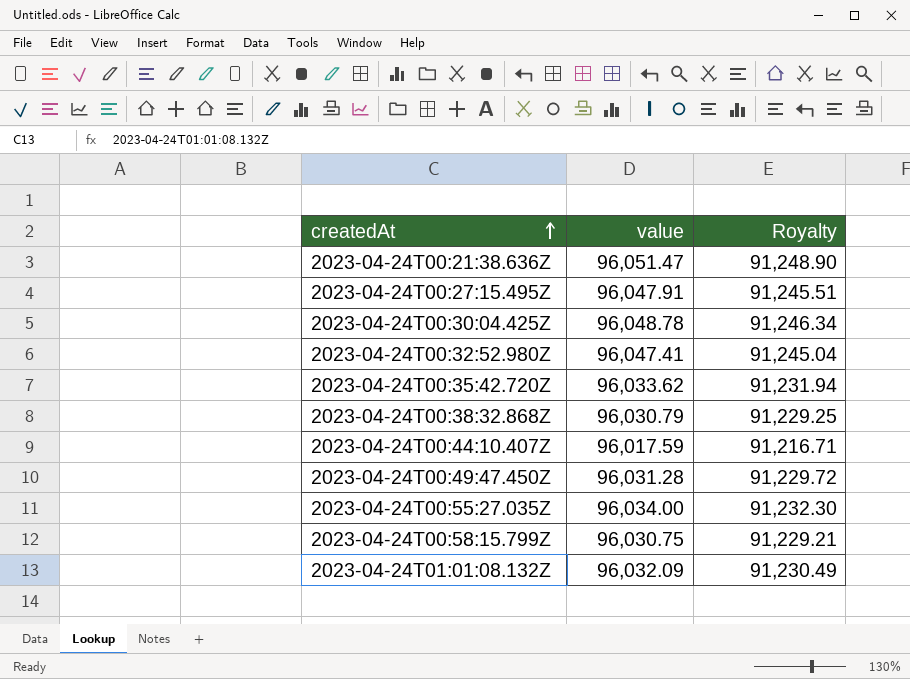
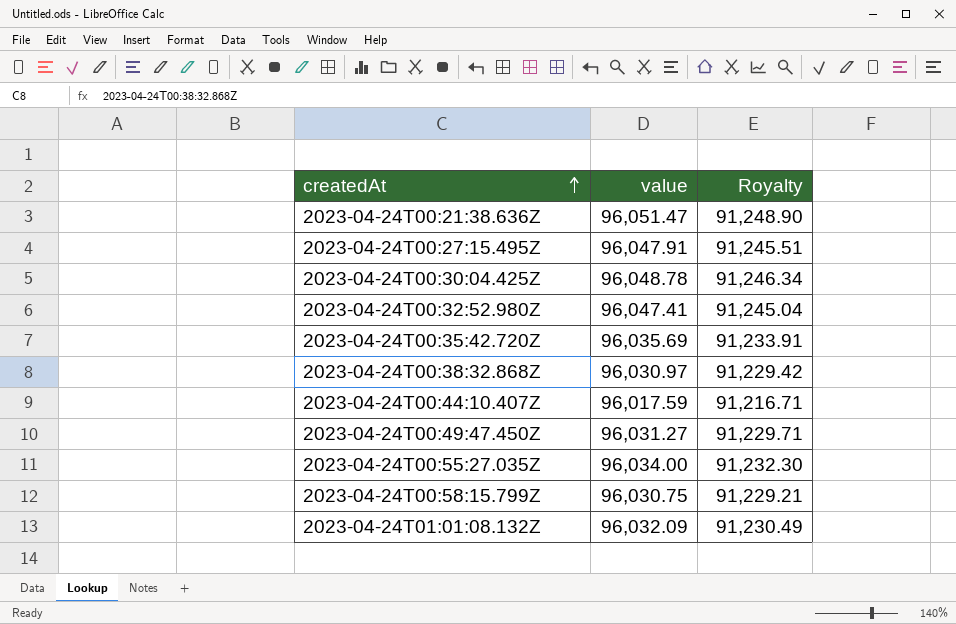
2023-04-24T00:35:42.720Z | value: 96,033.62 -> 96,035.69
2023-04-24T00:35:42.720Z | Royalty: 91,231.94 -> 91,233.91
2023-04-24T00:38:32.868Z | value: 96,030.79 -> 96,030.97
2023-04-24T00:38:32.868Z | Royalty: 91,229.25 -> 91,229.42
2023-04-24T00:49:47.450Z | value: 96,031.28 -> 96,031.27
2023-04-24T00:49:47.450Z | Royalty: 91,229.72 -> 91,229.71

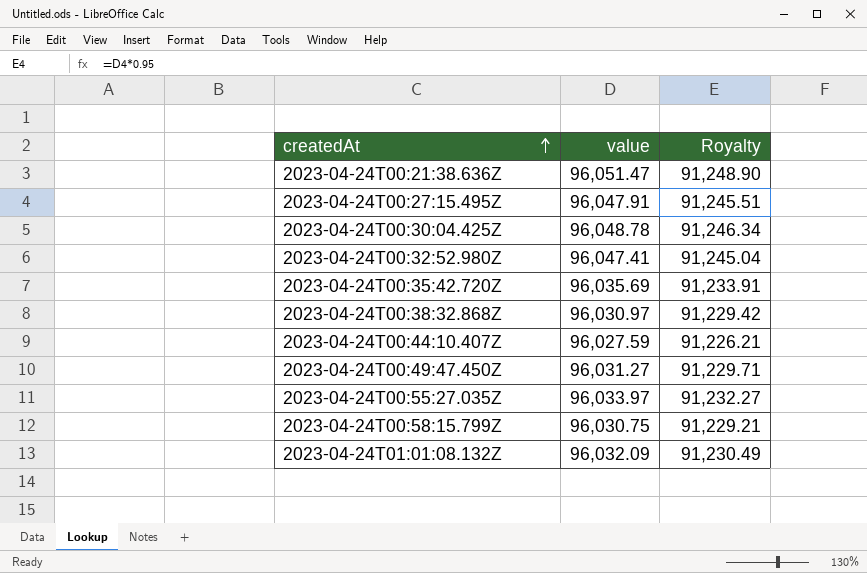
2023-04-24T00:44:10.407Z | value: 96,017.59 -> 96,027.59
2023-04-24T00:44:10.407Z | Royalty: 91,216.71 -> 91,226.21
2023-04-24T00:55:27.035Z | value: 96,034.00 -> 96,033.97
2023-04-24T00:55:27.035Z | Royalty: 91,232.30 -> 91,232.27

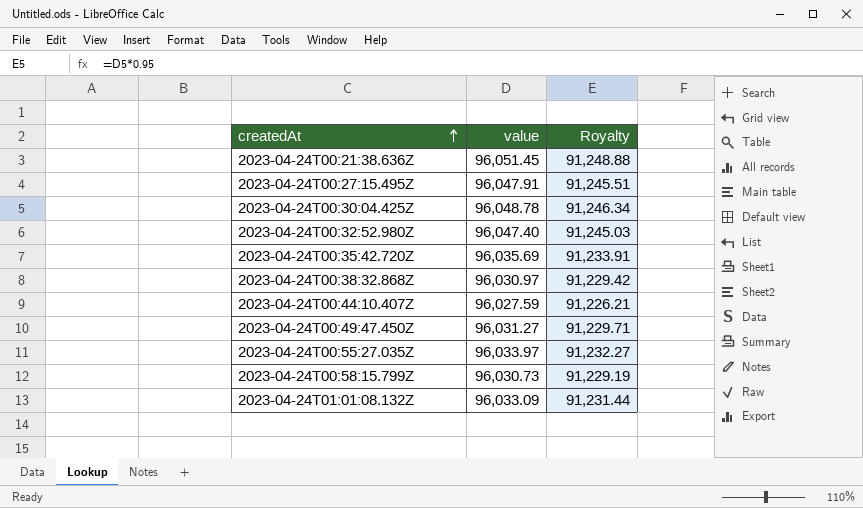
2023-04-24T00:21:38.636Z | value: 96,051.47 -> 96,051.45
2023-04-24T00:21:38.636Z | Royalty: 91,248.90 -> 91,248.88
2023-04-24T00:32:52.980Z | value: 96,047.41 -> 96,047.40
2023-04-24T00:32:52.980Z | Royalty: 91,245.04 -> 91,245.03
2023-04-24T00:58:15.799Z | value: 96,030.75 -> 96,030.73
2023-04-24T00:58:15.799Z | Royalty: 91,229.21 -> 91,229.19
2023-04-24T01:01:08.132Z | value: 96,032.09 -> 96,033.09
2023-04-24T01:01:08.132Z | Royalty: 91,230.49 -> 91,231.44

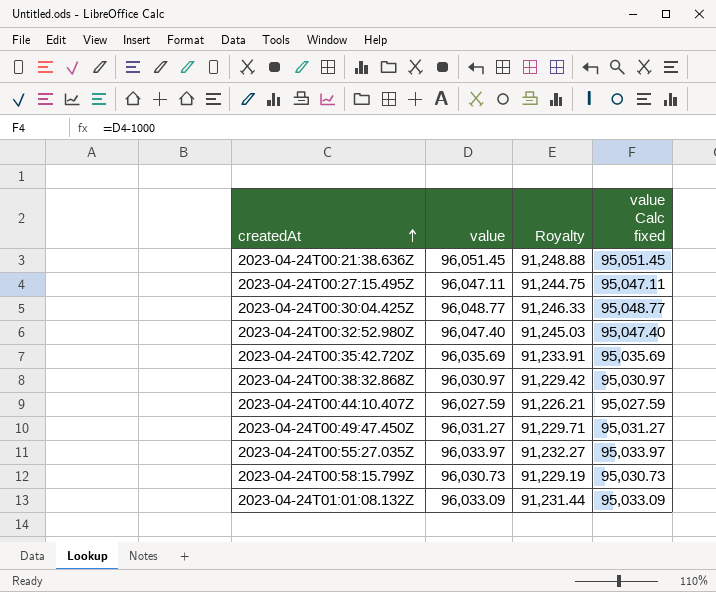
column value Calc fixed | formula: none -> [value] - 1000
2023-04-24T00:27:15.495Z | value: 96,047.91 -> 96,047.11
2023-04-24T00:27:15.495Z | Royalty: 91,245.51 -> 91,244.75
2023-04-24T00:30:04.425Z | value: 96,048.78 -> 96,048.77
2023-04-24T00:30:04.425Z | Royalty: 91,246.34 -> 91,246.33

